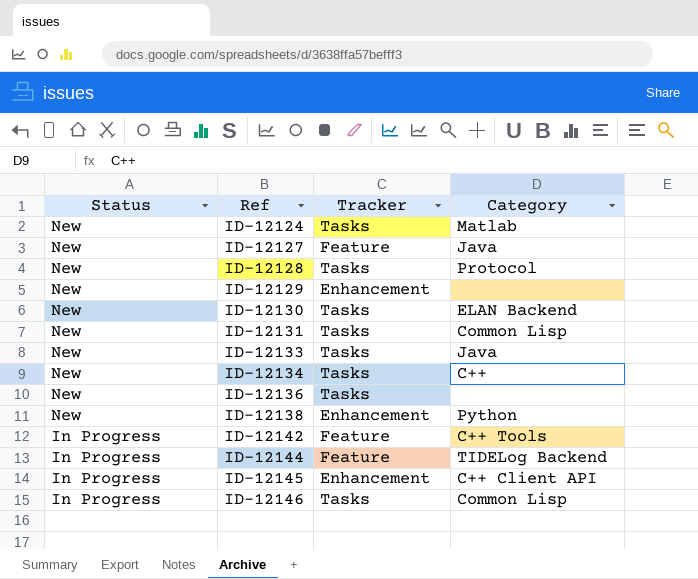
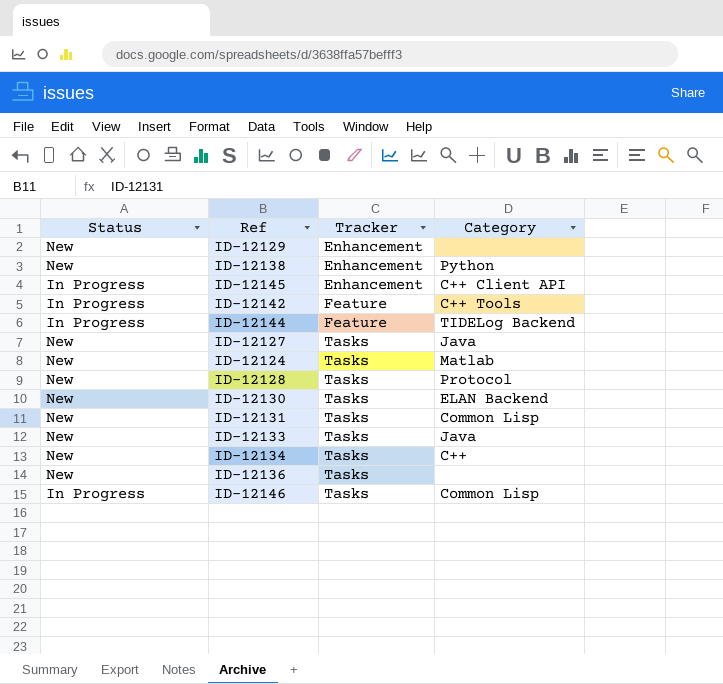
row order: Status descending -> Tracker ascending
ID-12127 | Tracker: Feature -> Tasks

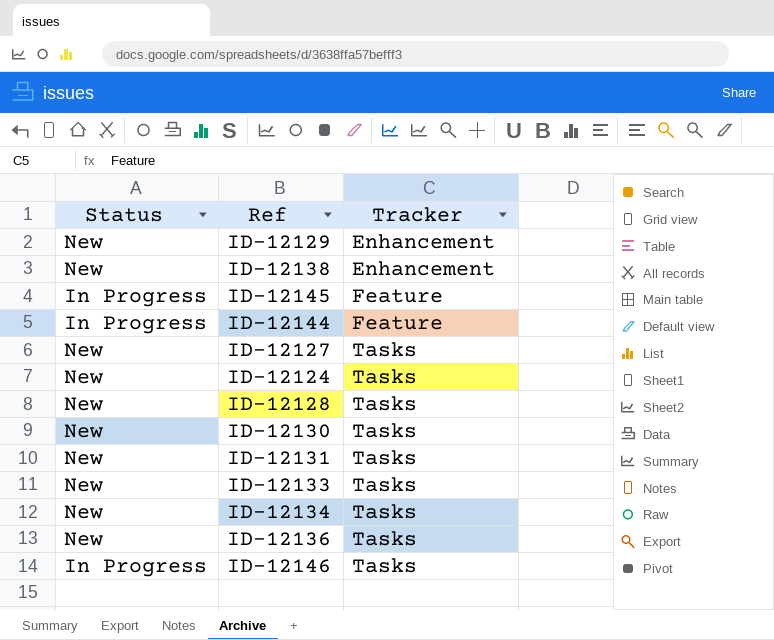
column Category | position: 4 -> none
row ID-12142: In Progress | Feature | C++ Tools -> none
ID-12145 | Tracker: Enhancement -> Feature

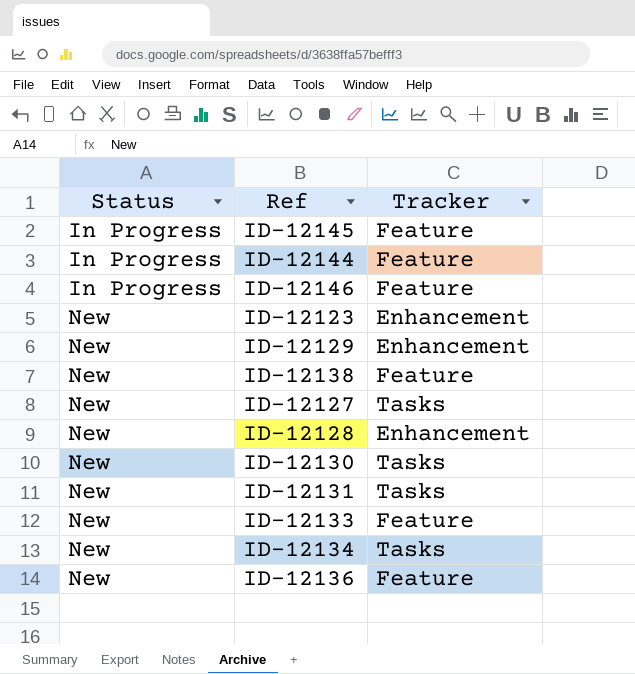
row order: Tracker ascending -> Status ascending
row ID-12124: New | Tasks -> none
ID-12146 | Tracker: Tasks -> Feature
row ID-12123: none -> New | Enhancement
ID-12138 | Tracker: Enhancement -> Feature
ID-12128 | Tracker: Tasks -> Enhancement
ID-12133 | Tracker: Tasks -> Feature
ID-12136 | Tracker: Tasks -> Feature

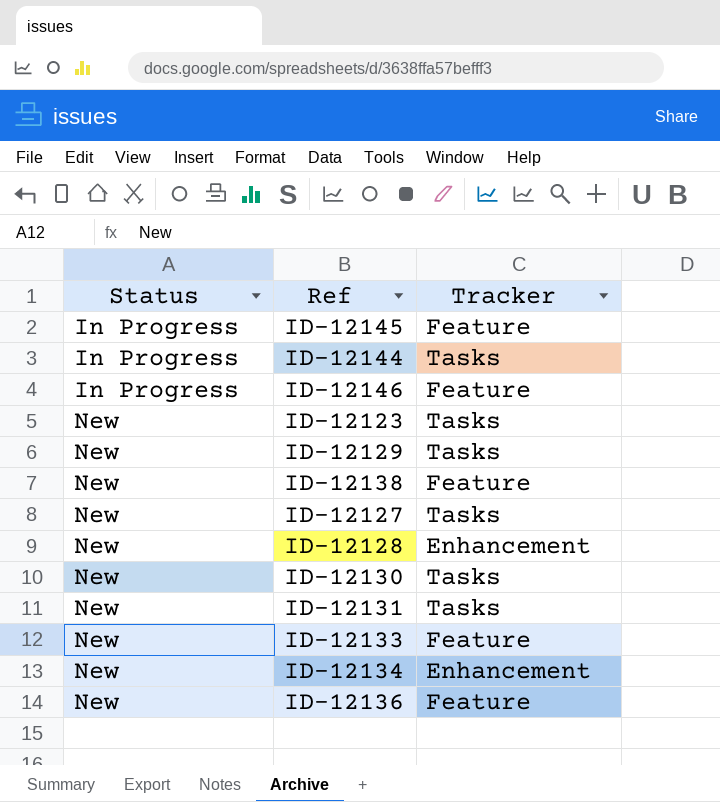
ID-12144 | Tracker: Feature -> Tasks
ID-12123 | Tracker: Enhancement -> Tasks
ID-12129 | Tracker: Enhancement -> Tasks
ID-12134 | Tracker: Tasks -> Enhancement

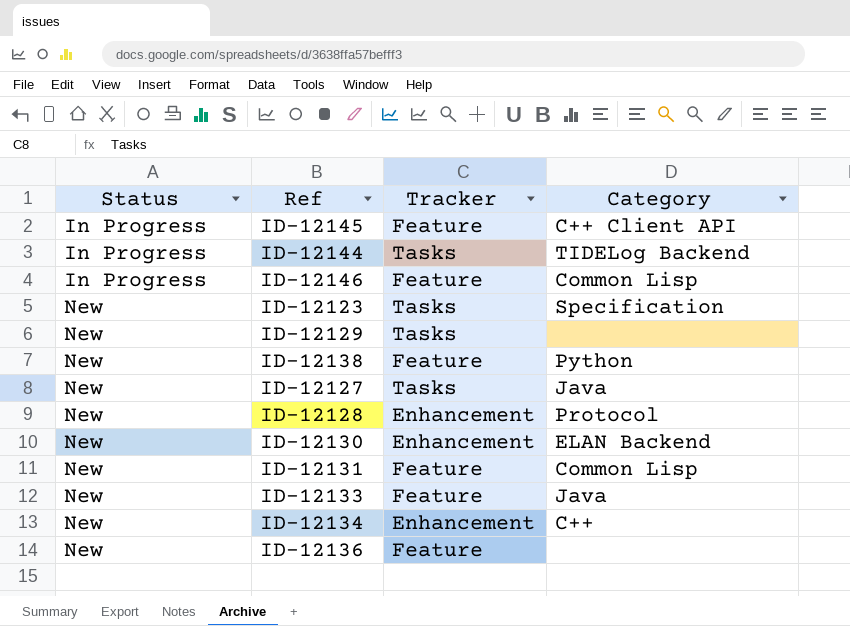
column Category | position: none -> 4
ID-12130 | Tracker: Tasks -> Enhancement
ID-12131 | Tracker: Tasks -> Feature

